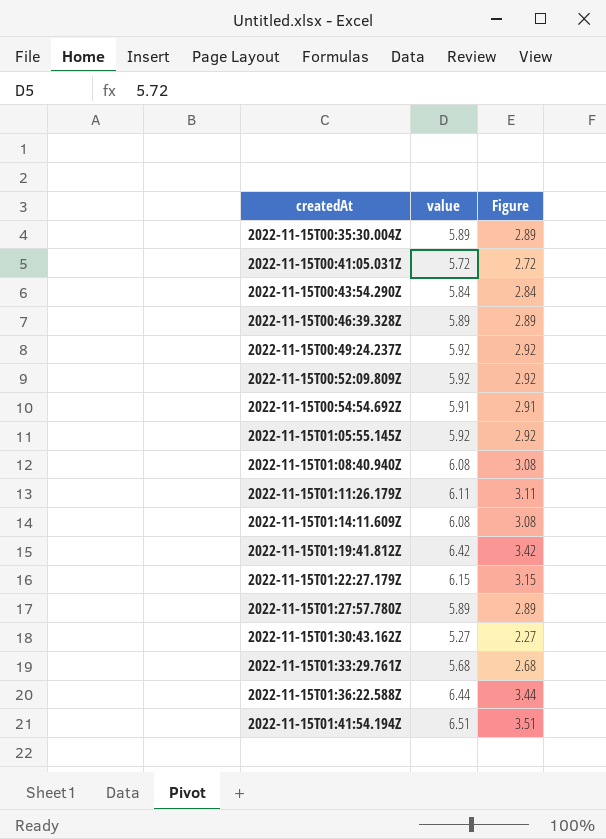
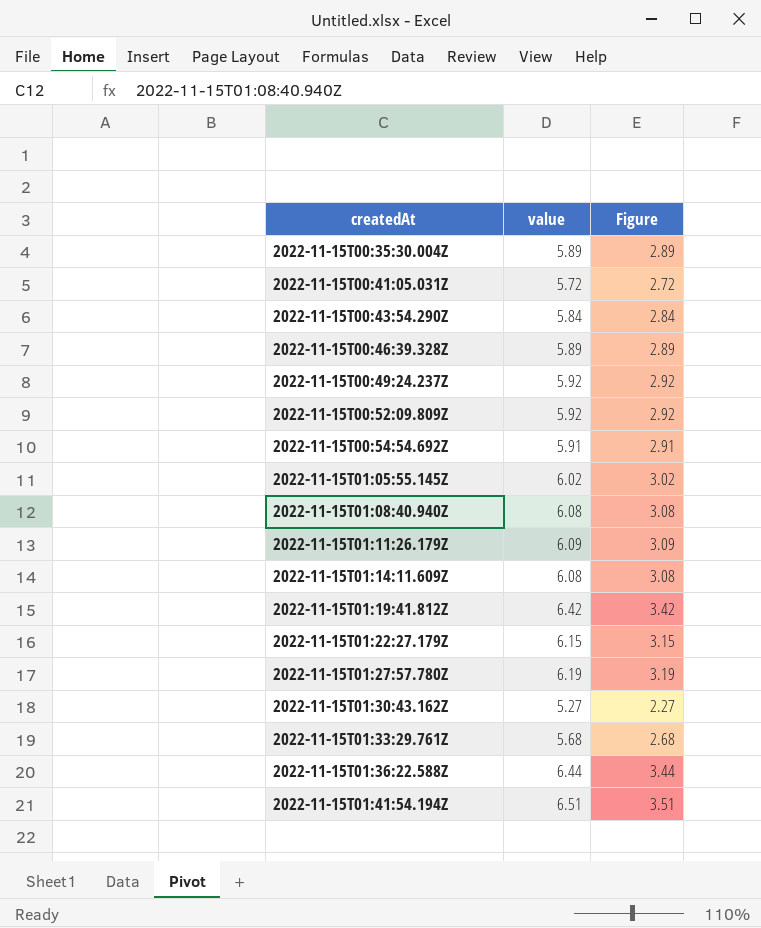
2022-11-15T01:05:55.145Z | value: 5.92 -> 6.02
2022-11-15T01:05:55.145Z | Figure: 2.92 -> 3.02
2022-11-15T01:11:26.179Z | value: 6.11 -> 6.09
2022-11-15T01:11:26.179Z | Figure: 3.11 -> 3.09
2022-11-15T01:27:57.780Z | value: 5.89 -> 6.19
2022-11-15T01:27:57.780Z | Figure: 2.89 -> 3.19

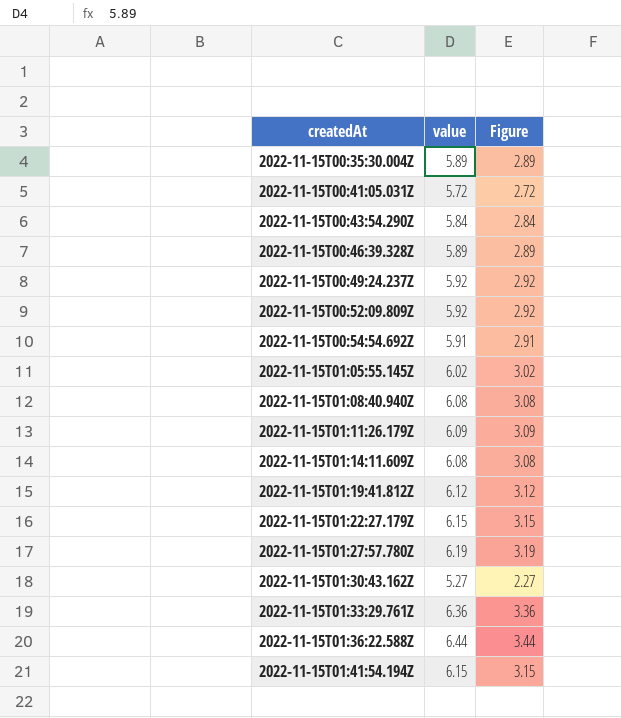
2022-11-15T01:19:41.812Z | value: 6.42 -> 6.12
2022-11-15T01:19:41.812Z | Figure: 3.42 -> 3.12
2022-11-15T01:33:29.761Z | value: 5.68 -> 6.36
2022-11-15T01:33:29.761Z | Figure: 2.68 -> 3.36
2022-11-15T01:41:54.194Z | value: 6.51 -> 6.15
2022-11-15T01:41:54.194Z | Figure: 3.51 -> 3.15

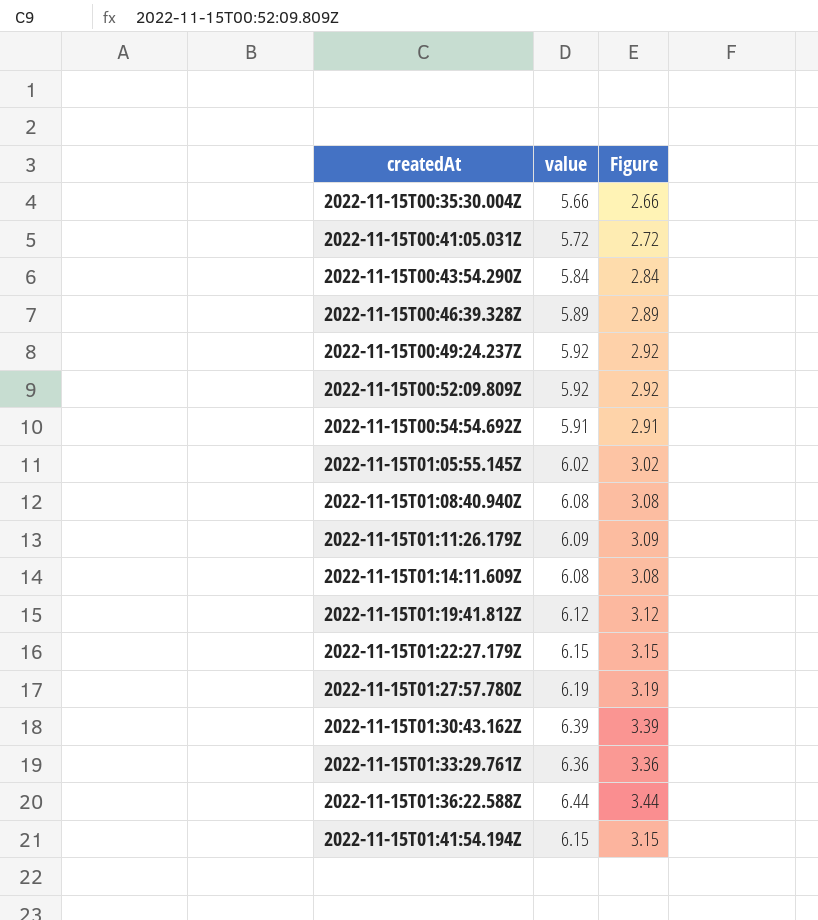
2022-11-15T00:35:30.004Z | value: 5.89 -> 5.66
2022-11-15T00:35:30.004Z | Figure: 2.89 -> 2.66
2022-11-15T01:30:43.162Z | value: 5.27 -> 6.39
2022-11-15T01:30:43.162Z | Figure: 2.27 -> 3.39

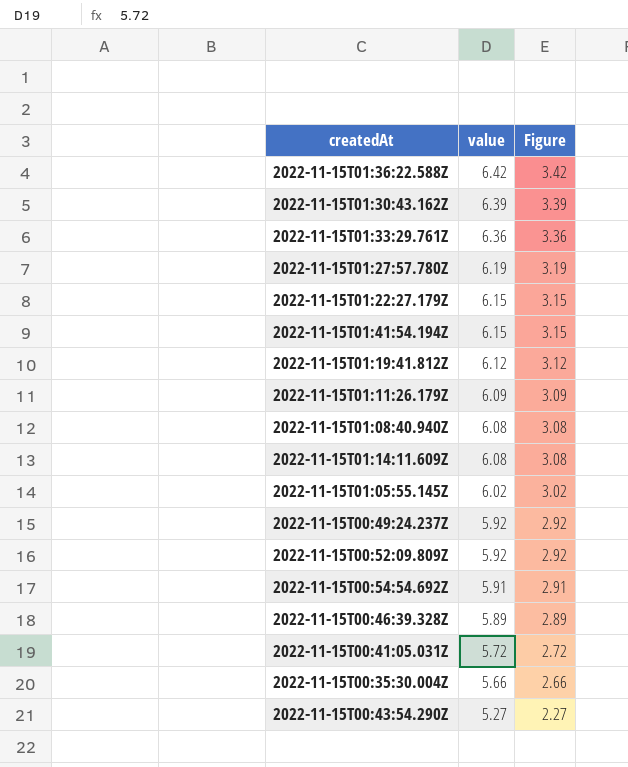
row order: createdAt ascending -> value descending
2022-11-15T01:36:22.588Z | value: 6.44 -> 6.42
2022-11-15T01:36:22.588Z | Figure: 3.44 -> 3.42
2022-11-15T00:43:54.290Z | value: 5.84 -> 5.27
2022-11-15T00:43:54.290Z | Figure: 2.84 -> 2.27

